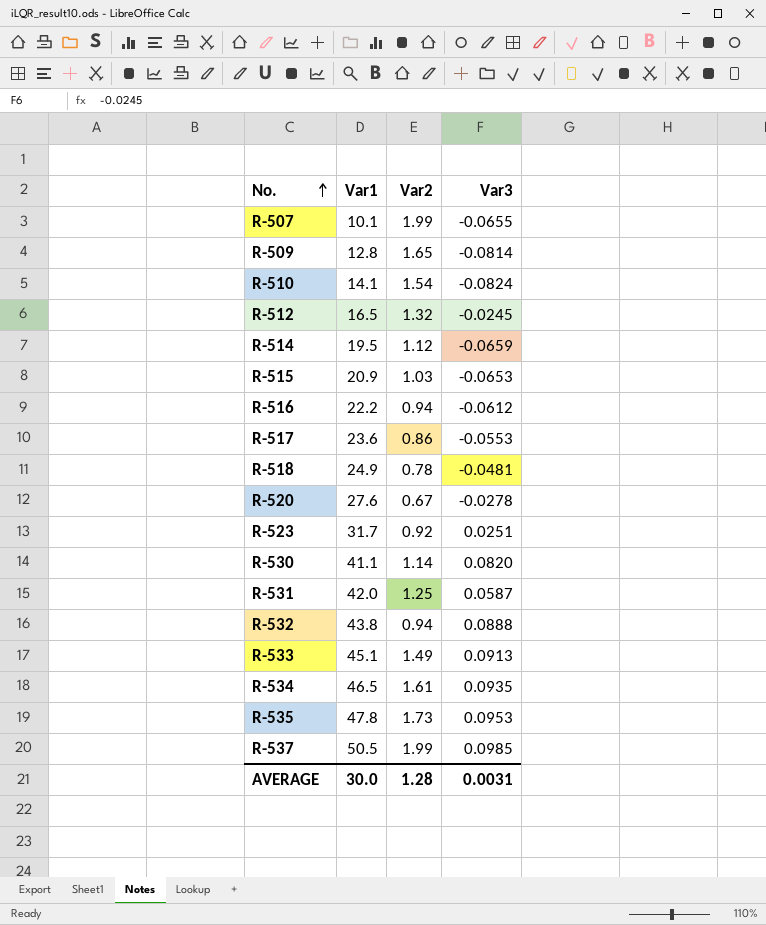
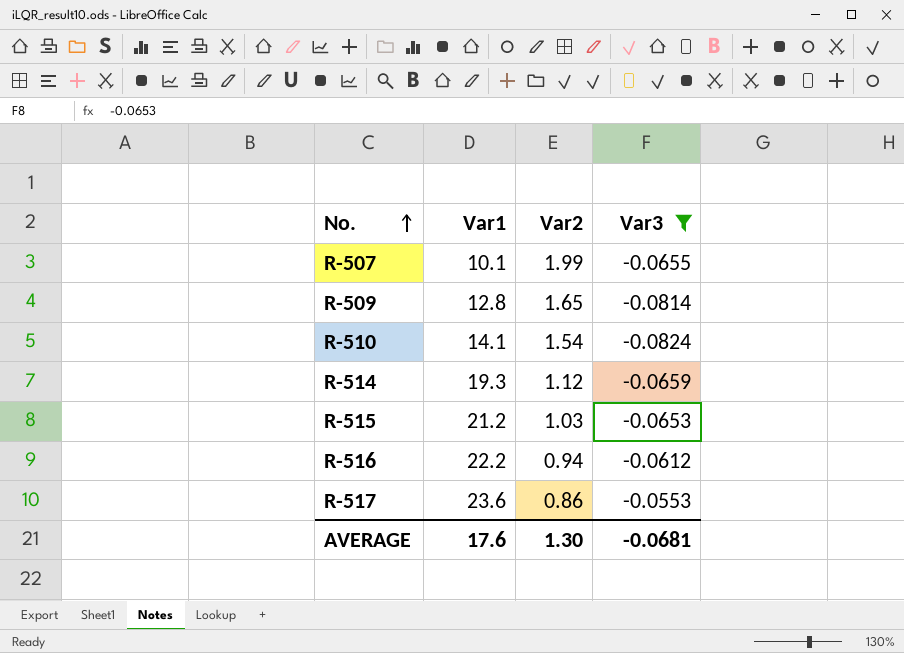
filter: none -> Var3 <= -0.0553
R-514 | Var1: 19.5 -> 19.3
R-515 | Var1: 20.9 -> 21.2
AVERAGE | Var1: 30.0 -> 17.6
AVERAGE | Var2: 1.28 -> 1.30
AVERAGE | Var3: 0.0031 -> -0.0681

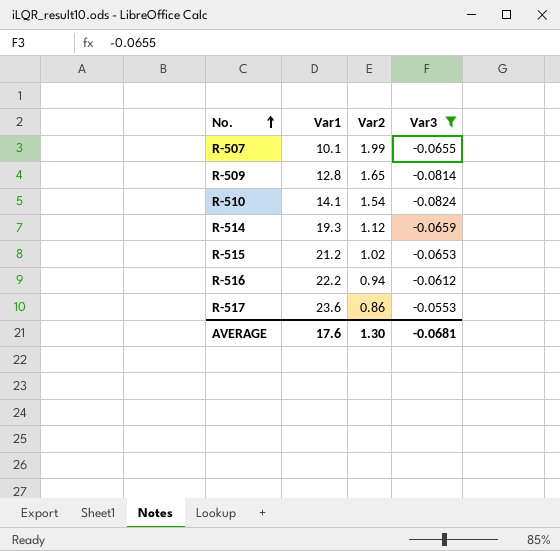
R-515 | Var2: 1.03 -> 1.02

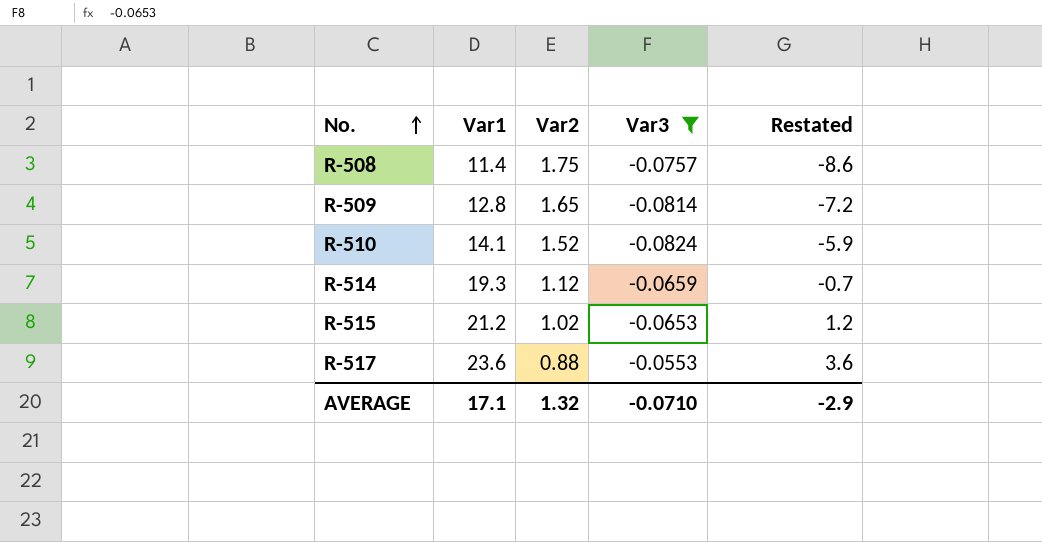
column Restated | formula: none -> [Var1] - 20
row R-507: 10.1 | 1.99 | -0.0655 -> none
row R-516: 22.2 | 0.94 | -0.0612 -> none
row R-508: none -> 11.4 | 1.75 | -0.0757 | -8.6
R-510 | Var2: 1.54 -> 1.52
R-517 | Var2: 0.86 -> 0.88
AVERAGE | Var1: 17.6 -> 17.1
AVERAGE | Var2: 1.30 -> 1.32
AVERAGE | Var3: -0.0681 -> -0.0710

